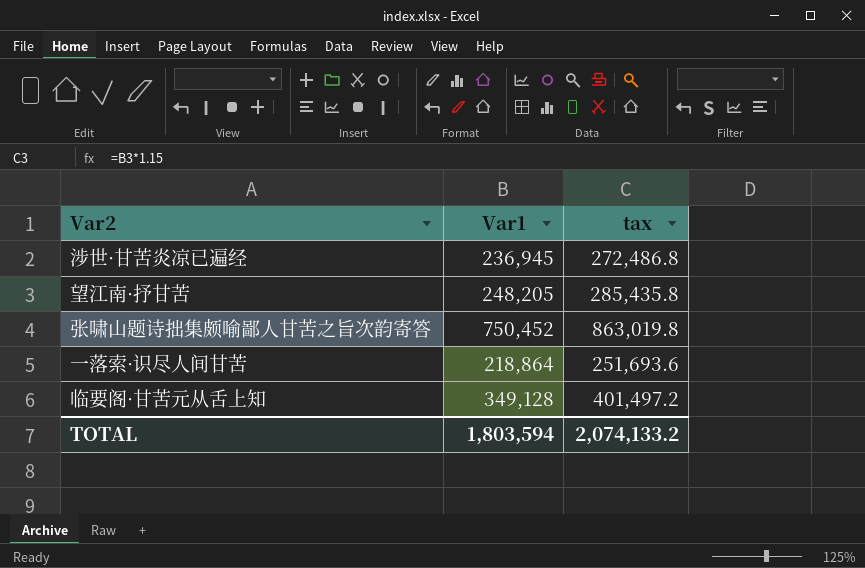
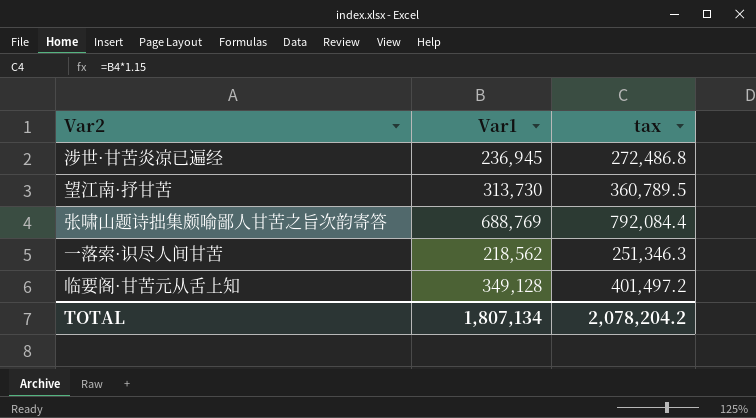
望江南·抒甘苦 | Var1: 248,205 -> 313,730
望江南·抒甘苦 | tax: 285,435.8 -> 360,789.5
张啸山题诗拙集颇喻鄙人甘苦之旨次韵寄答 | Var1: 750,452 -> 688,769
张啸山题诗拙集颇喻鄙人甘苦之旨次韵寄答 | tax: 863,019.8 -> 792,084.4
一落索·识尽人间甘苦 | Var1: 218,864 -> 218,562
一落索·识尽人间甘苦 | tax: 251,693.6 -> 251,346.3
TOTAL | Var1: 1,803,594 -> 1,807,134
TOTAL | tax: 2,074,133.2 -> 2,078,204.2

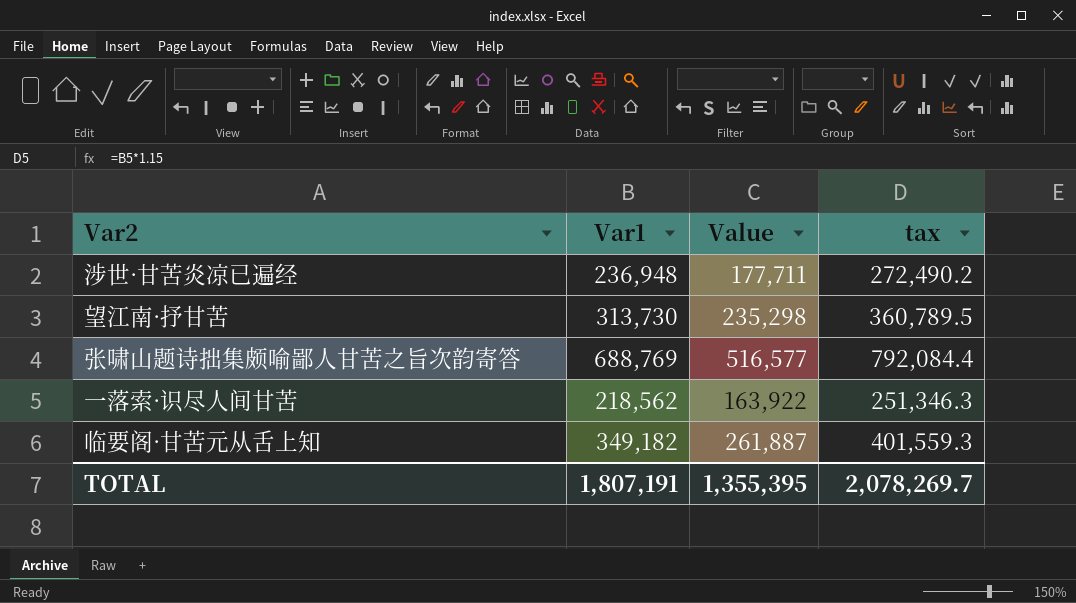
column Value | formula: none -> [Var1] * 0.75
涉世·甘苦炎凉已遍经 | Var1: 236,945 -> 236,948
涉世·甘苦炎凉已遍经 | tax: 272,486.8 -> 272,490.2
临要阁·甘苦元从舌上知 | Var1: 349,128 -> 349,182
临要阁·甘苦元从舌上知 | tax: 401,497.2 -> 401,559.3
TOTAL | Var1: 1,807,134 -> 1,807,191
TOTAL | tax: 2,078,204.2 -> 2,078,269.7

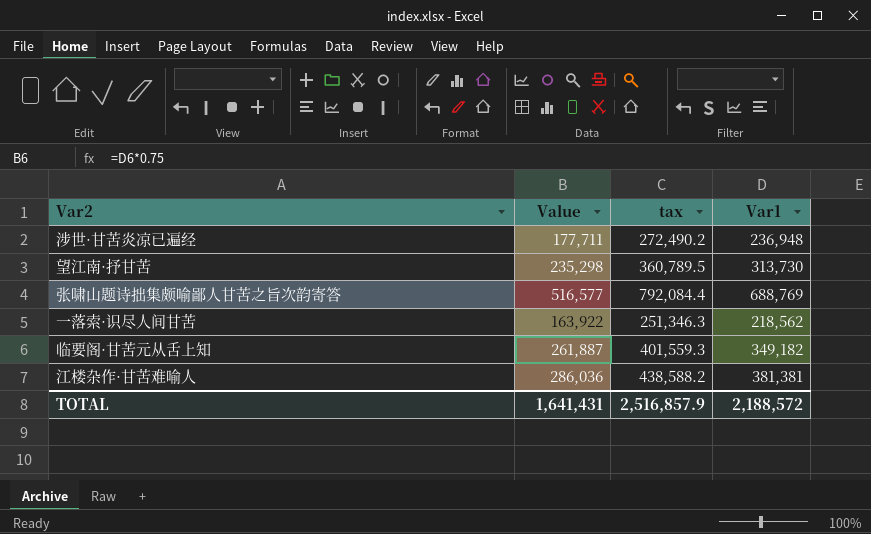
column Var1 | position: 2 -> 4
row 江楼杂作·甘苦难喻人: none -> 286,036 | 438,588.2 | 381,381
TOTAL | Value: 1,355,395 -> 1,641,431
TOTAL | tax: 2,078,269.7 -> 2,516,857.9
TOTAL | Var1: 1,807,191 -> 2,188,572

